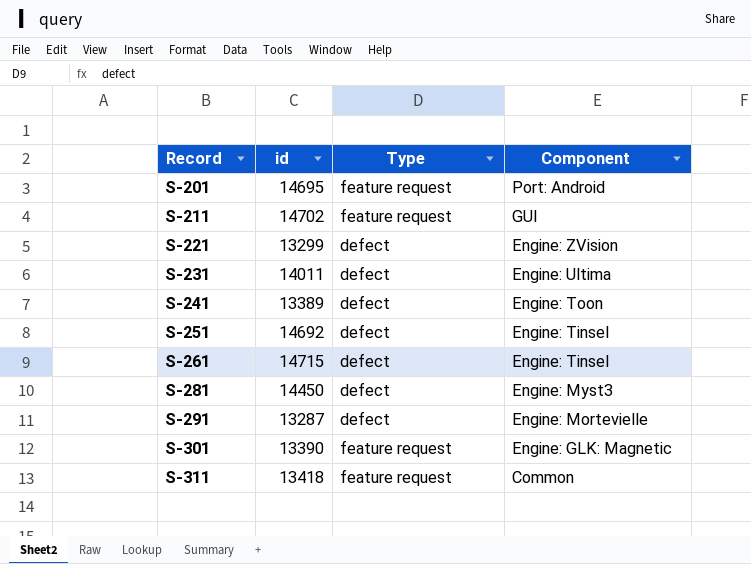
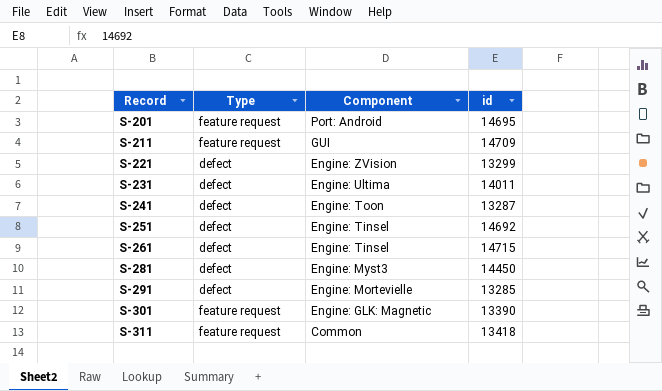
column id | position: 2 -> 4
S-211 | id: 14702 -> 14709
S-241 | id: 13389 -> 13287
S-291 | id: 13287 -> 13285

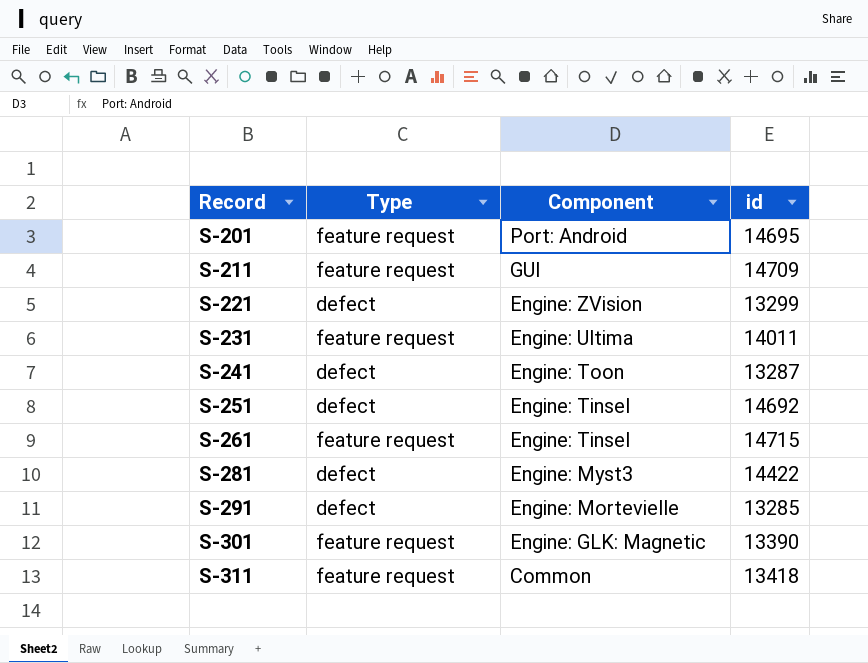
S-231 | Type: defect -> feature request
S-261 | Type: defect -> feature request
S-281 | id: 14450 -> 14422

